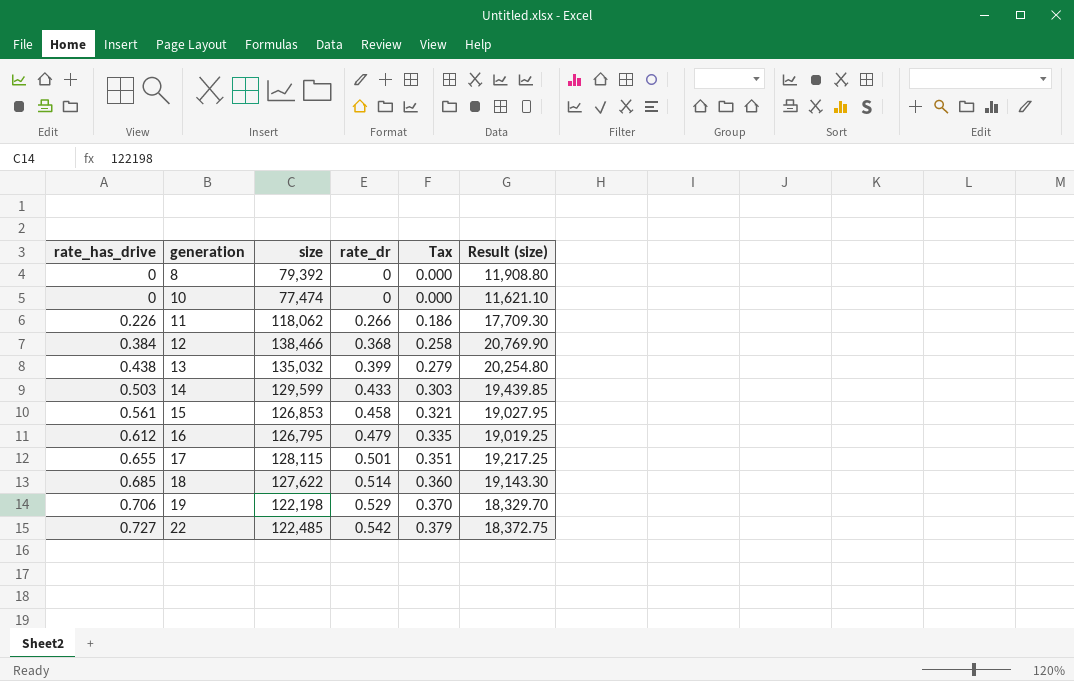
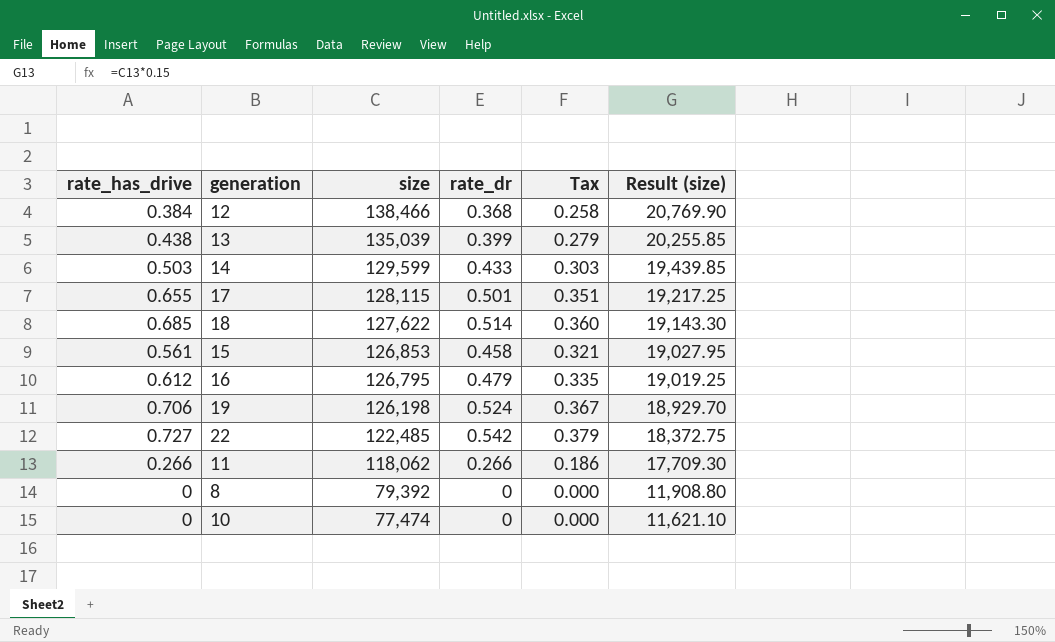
row order: rate_has_drive ascending -> size descending
13 | size: 135,032 -> 135,039
13 | Result (size): 20,254.80 -> 20,255.85
19 | size: 122,198 -> 126,198
19 | rate_dr: 0.529 -> 0.524
19 | Tax: 0.370 -> 0.367
19 | Result (size): 18,329.70 -> 18,929.70
11 | rate_has_drive: 0.226 -> 0.266

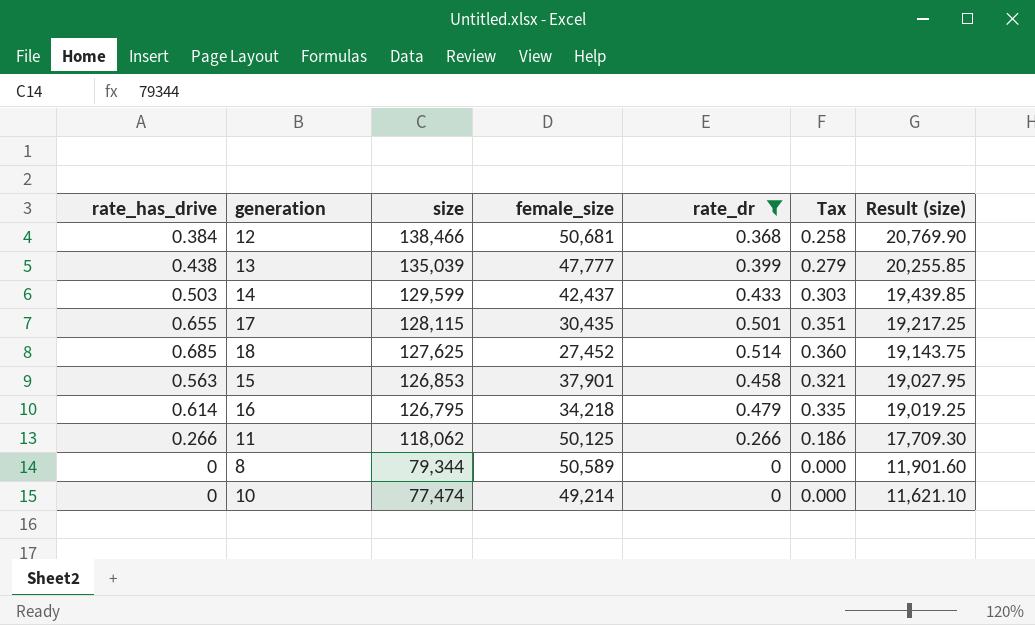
filter: none -> rate_dr <= 0.514
column female_size | position: none -> 4
18 | size: 127,622 -> 127,625
18 | Result (size): 19,143.30 -> 19,143.75
15 | rate_has_drive: 0.561 -> 0.563
16 | rate_has_drive: 0.612 -> 0.614
8 | size: 79,392 -> 79,344
8 | Result (size): 11,908.80 -> 11,901.60

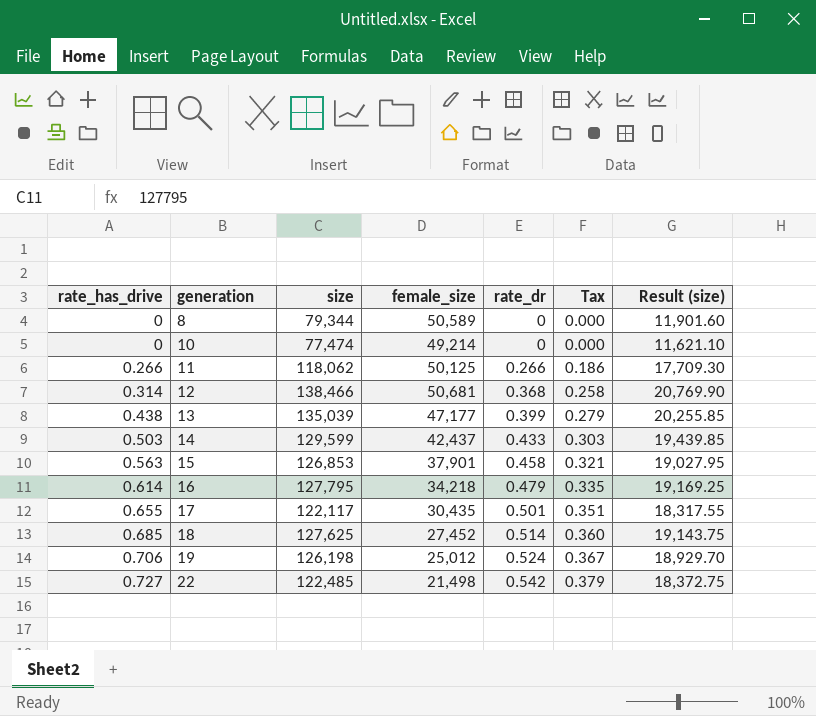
filter: rate_dr <= 0.514 -> none
row order: size descending -> rate_has_drive ascending
12 | rate_has_drive: 0.384 -> 0.314
13 | female_size: 47,777 -> 47,177
16 | size: 126,795 -> 127,795
16 | Result (size): 19,019.25 -> 19,169.25
17 | size: 128,115 -> 122,117
17 | Result (size): 19,217.25 -> 18,317.55

